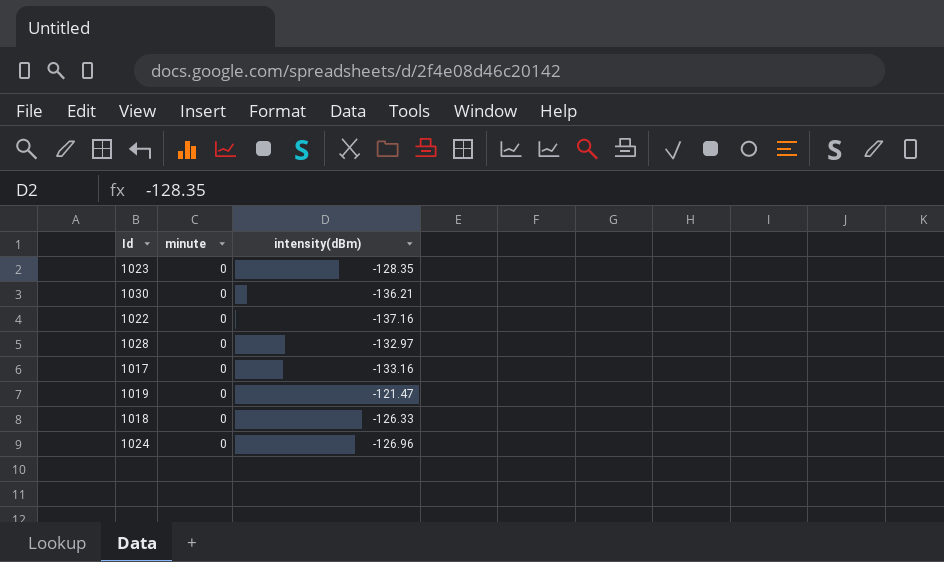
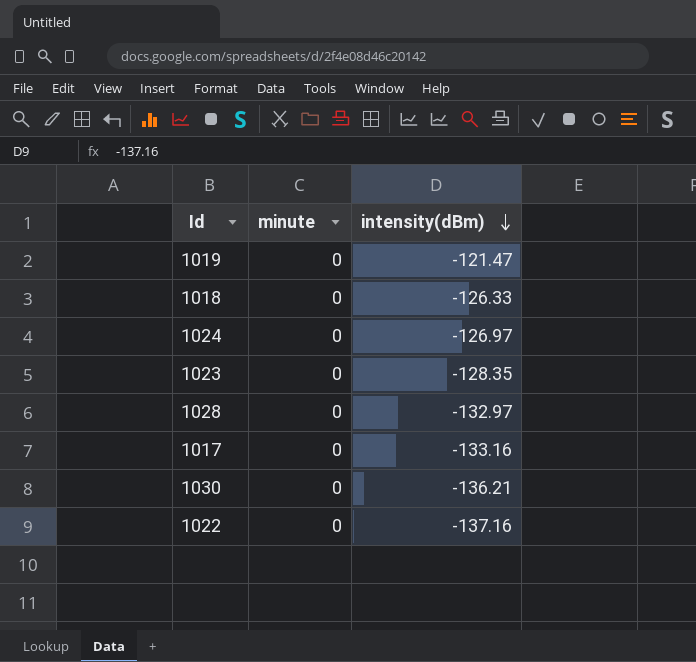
row order: none -> intensity(dBm) descending
1024 | intensity(dBm): -126.96 -> -126.97

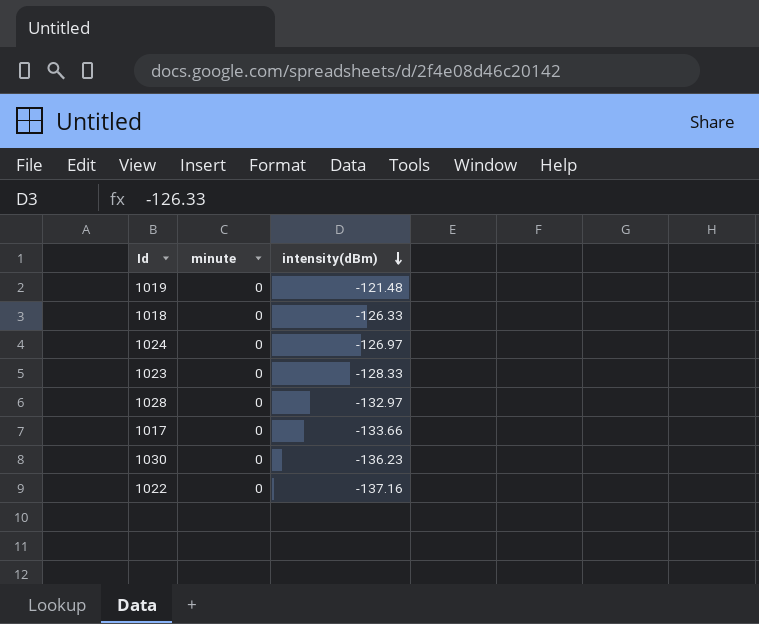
1019 | intensity(dBm): -121.47 -> -121.48
1023 | intensity(dBm): -128.35 -> -128.33
1017 | intensity(dBm): -133.16 -> -133.66
1030 | intensity(dBm): -136.21 -> -136.23

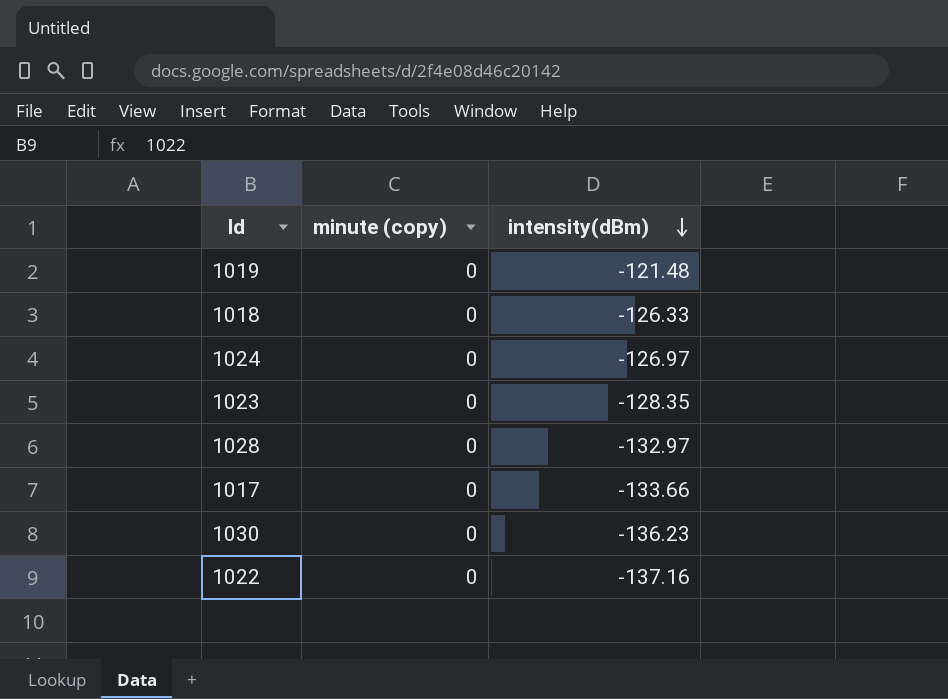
column name: minute -> minute (copy)
1023 | intensity(dBm): -128.33 -> -128.35

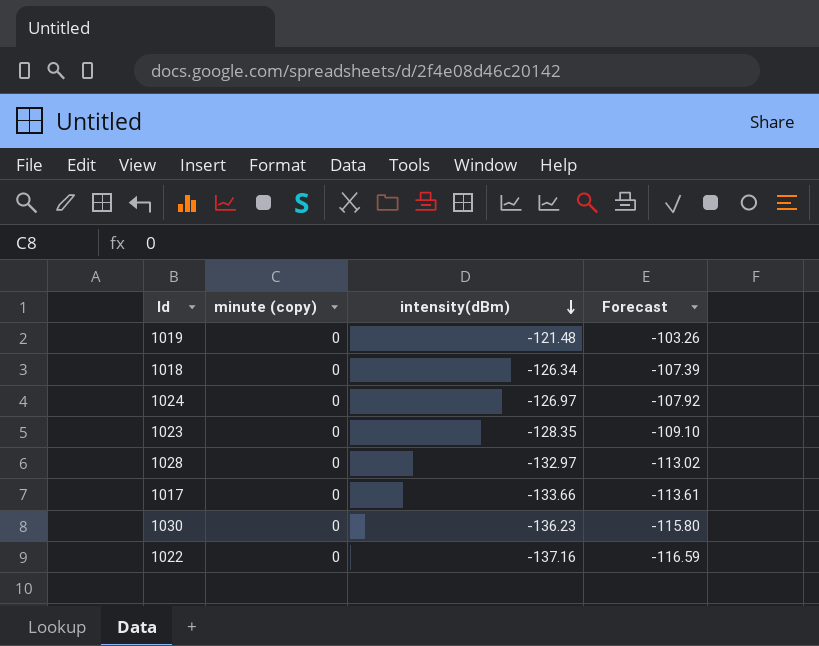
column Forecast | formula: none -> [intensity(dBm)] * 0.85
1018 | intensity(dBm): -126.33 -> -126.34

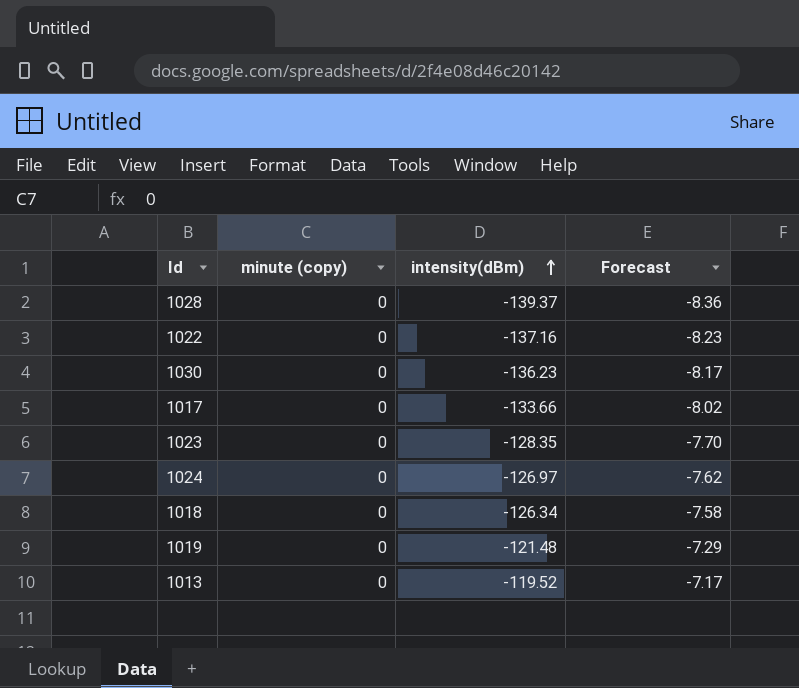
row order: intensity(dBm) descending -> intensity(dBm) ascending
column Forecast | formula: [intensity(dBm)] * 0.85 -> [intensity(dBm)] * 0.06
1028 | intensity(dBm): -132.97 -> -139.37
row 1013: none -> 0 | -119.52 | -7.17

